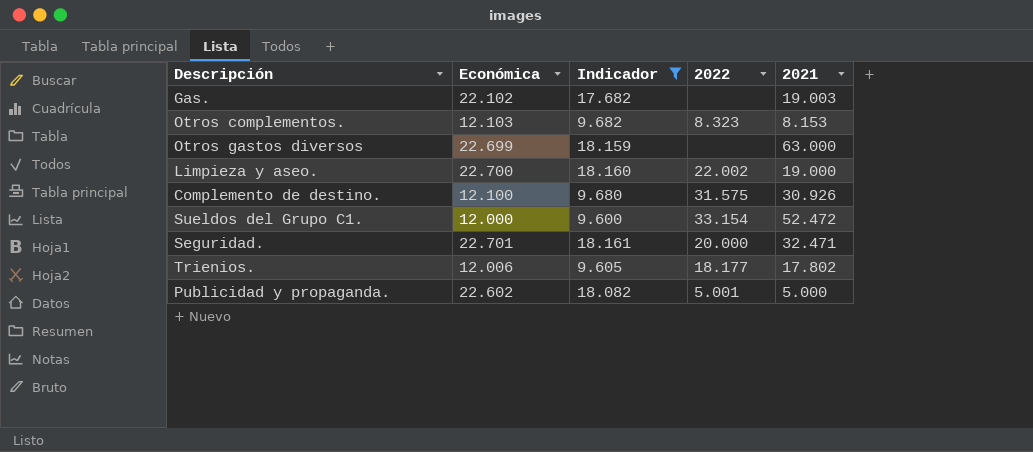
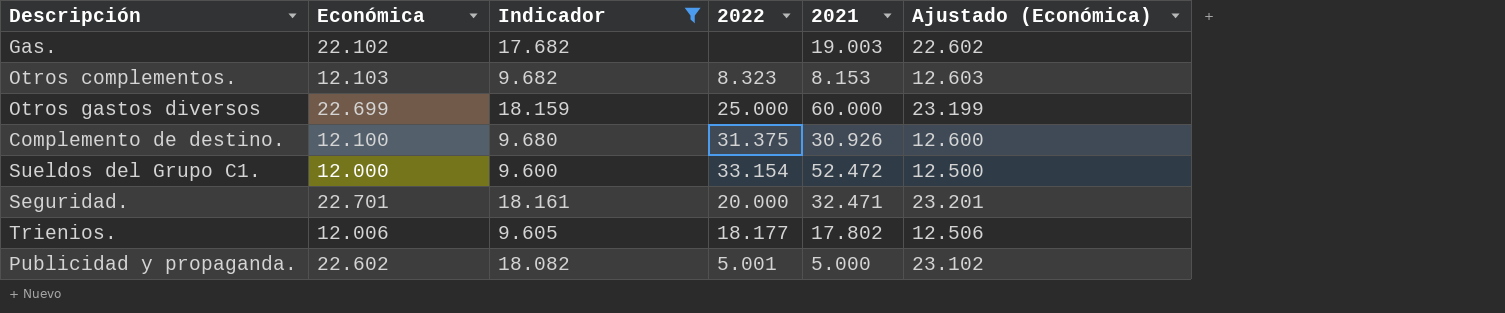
column Ajustado (Económica) | formula: none -> [Económica] + 500
row Limpieza y aseo.: 22.700 | 18.160 | 22.002 | 19.000 -> none
Otros gastos diversos | 2022: none -> 25.000
Otros gastos diversos | 2021: 63.000 -> 60.000
Complemento de destino. | 2022: 31.575 -> 31.375

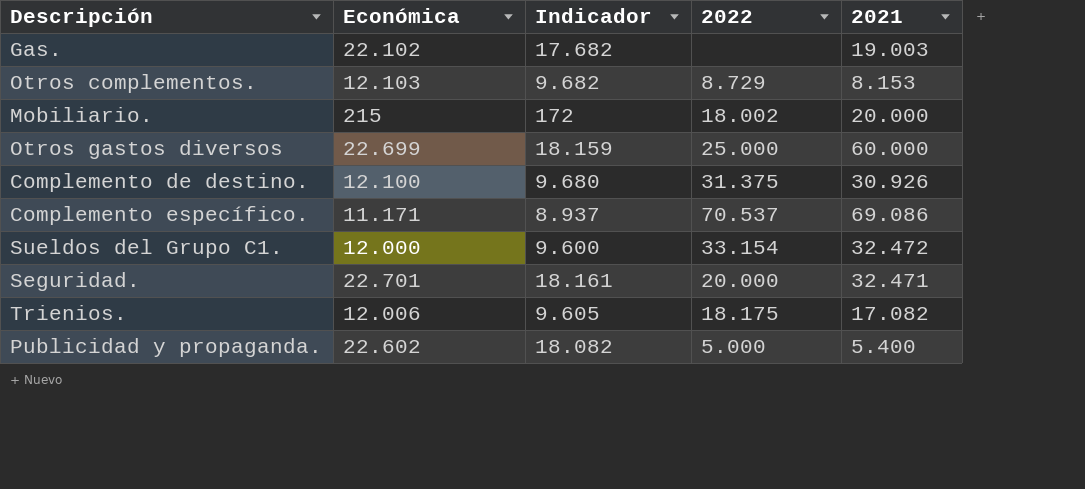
filter: Indicador >= 9.600 -> none
column Ajustado (Económica) | formula: [Económica] + 500 -> none
Otros complementos. | 2022: 8.323 -> 8.729
Sueldos del Grupo C1. | 2021: 52.472 -> 32.472
Trienios. | 2022: 18.177 -> 18.175
Trienios. | 2021: 17.802 -> 17.082
Publicidad y propaganda. | 2022: 5.001 -> 5.000
Publicidad y propaganda. | 2021: 5.000 -> 5.400

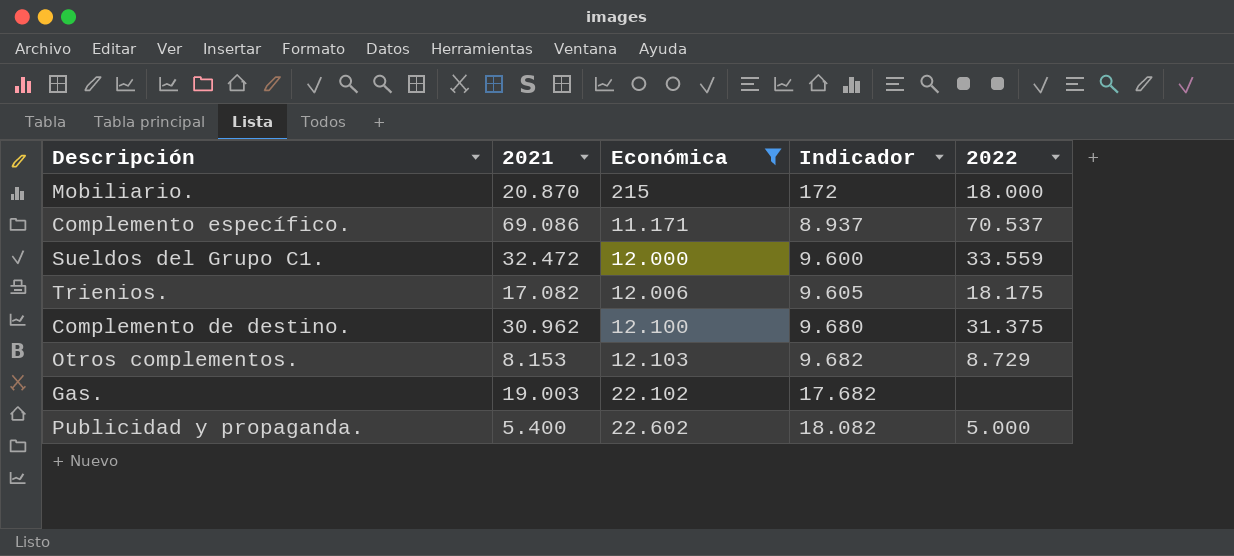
filter: none -> Económica <= 22.602
row order: none -> Económica ascending
column 2021 | position: 5 -> 2
Mobiliario. | 2021: 20.000 -> 20.870
Mobiliario. | 2022: 18.002 -> 18.000
Sueldos del Grupo C1. | 2022: 33.154 -> 33.559
Complemento de destino. | 2021: 30.926 -> 30.962

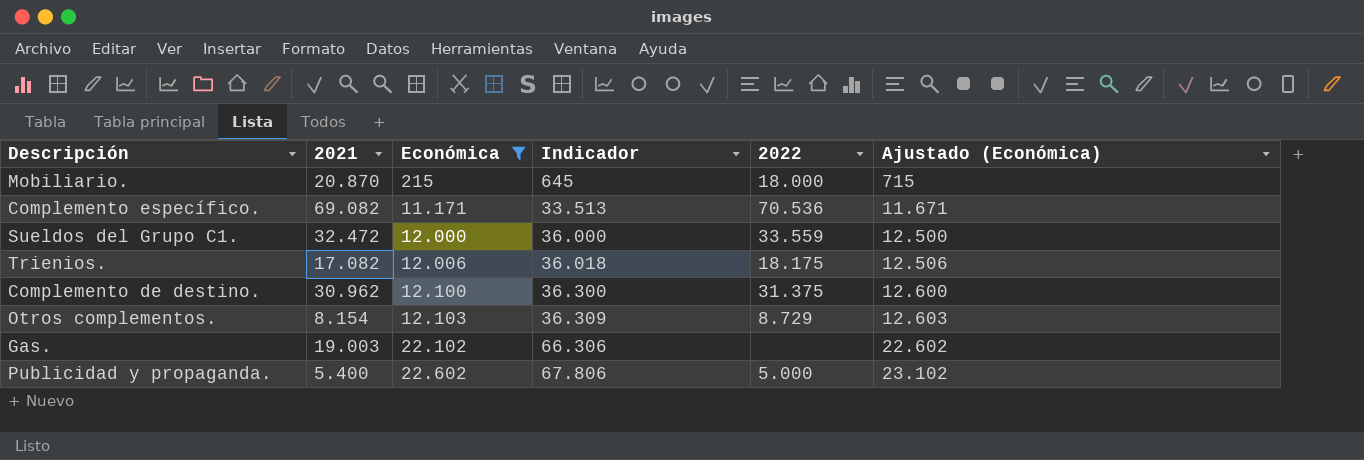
column Indicador | formula: [Económica] * 0,8 -> [Económica] * 3
column Ajustado (Económica) | formula: none -> [Económica] + 500
Complemento específico. | 2021: 69.086 -> 69.082
Complemento específico. | 2022: 70.537 -> 70.536
Otros complementos. | 2021: 8.153 -> 8.154

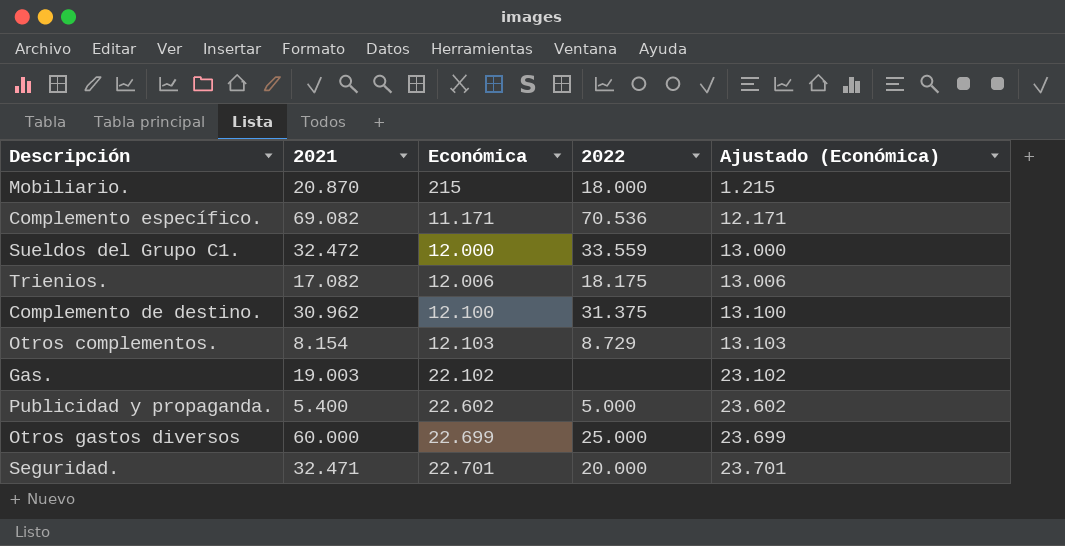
filter: Económica <= 22.602 -> none
column Indicador | formula: [Económica] * 3 -> none
column Ajustado (Económica) | formula: [Económica] + 500 -> [Económica] + 1000

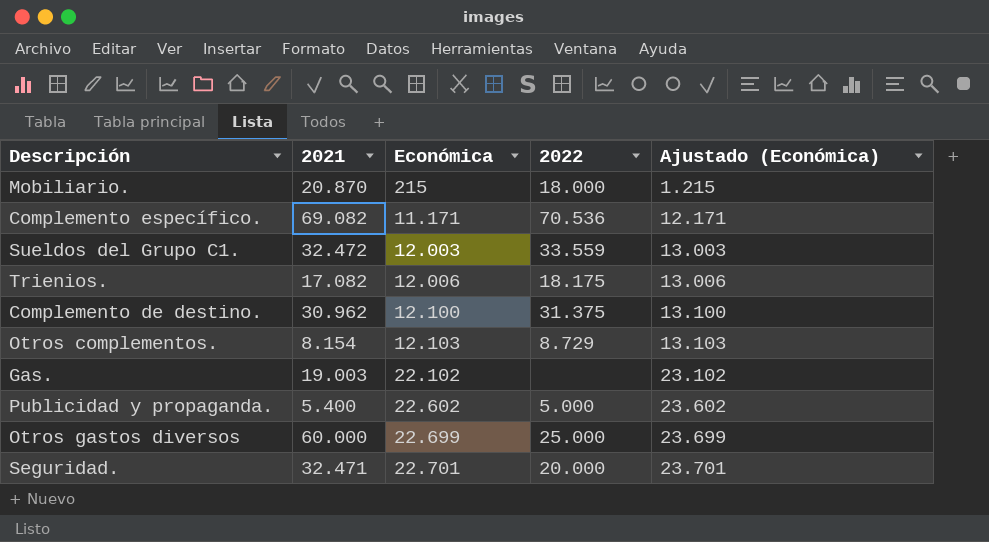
Sueldos del Grupo C1. | Económica: 12.000 -> 12.003
Sueldos del Grupo C1. | Ajustado (Económica): 13.000 -> 13.003

